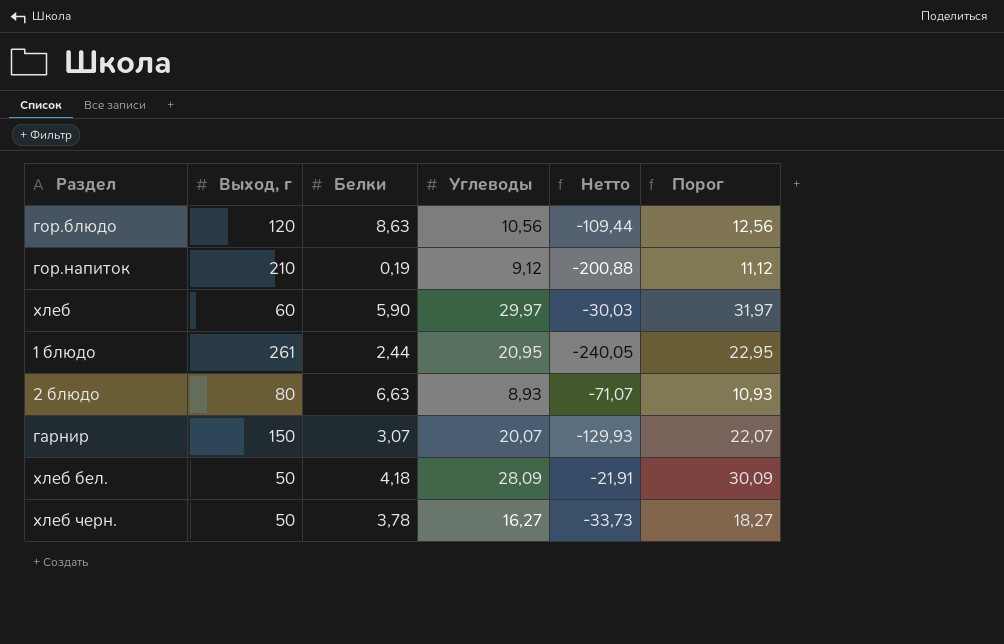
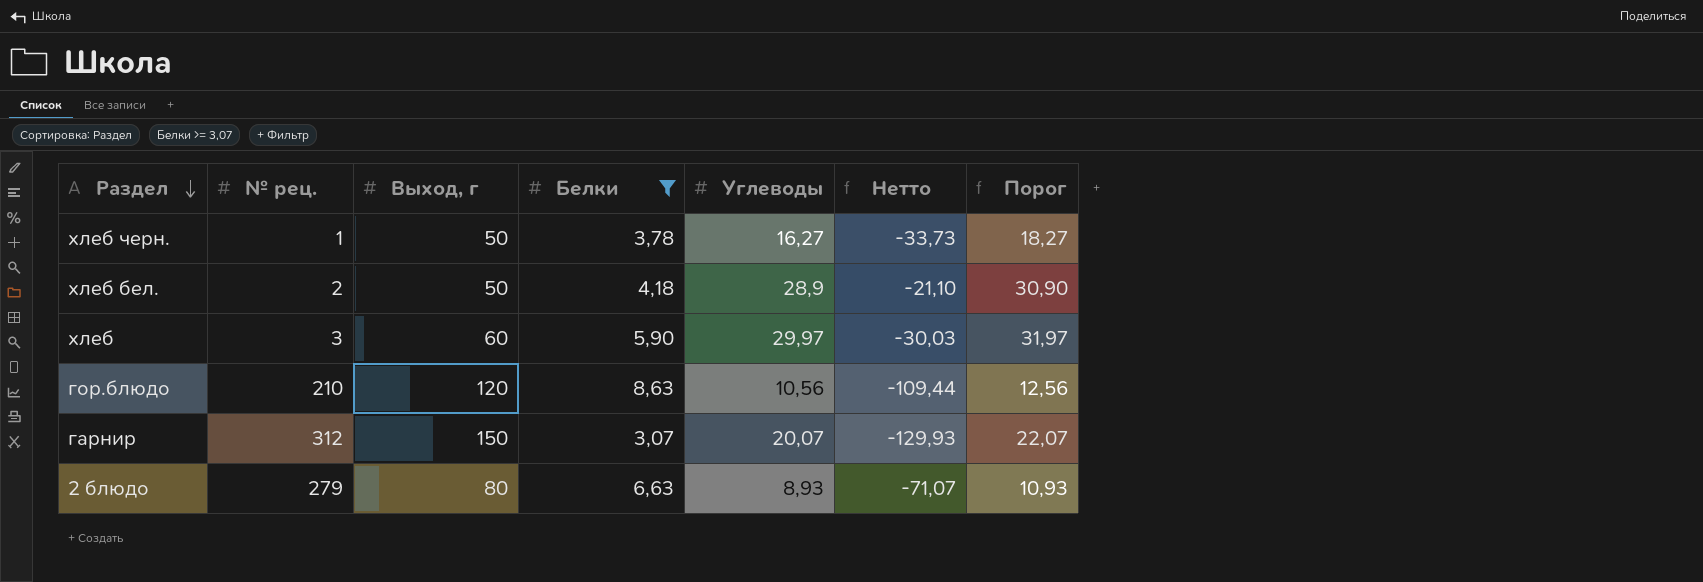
filter: none -> Белки >= 3,07
row order: none -> Раздел descending
column № рец. | position: none -> 2
хлеб бел. | Углеводы: 28,09 -> 28,9
хлеб бел. | Нетто: -21,91 -> -21,10
хлеб бел. | Порог: 30,09 -> 30,90

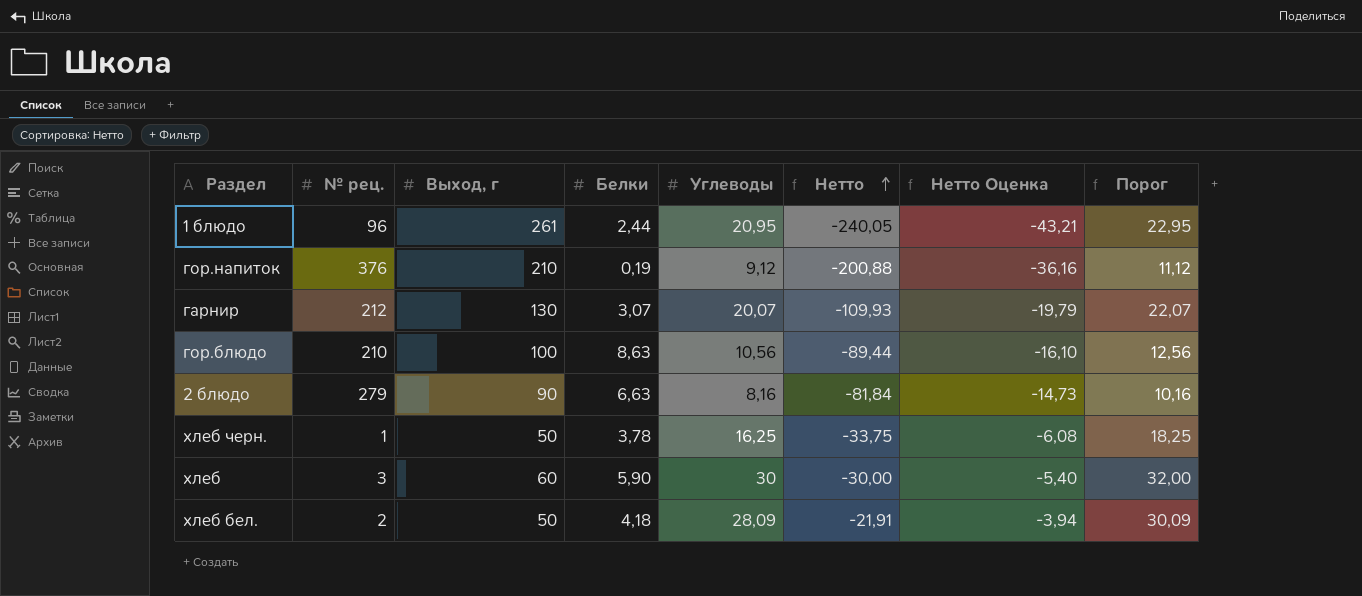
filter: Белки >= 3,07 -> none
row order: Раздел descending -> Нетто ascending
column Нетто Оценка | formula: none -> [Нетто] * 0,18
гарнир | № рец.: 312 -> 212
гарнир | Выход, г: 150 -> 130
гарнир | Нетто: -129,93 -> -109,93
гор.блюдо | Выход, г: 120 -> 100
гор.блюдо | Нетто: -109,44 -> -89,44
2 блюдо | Выход, г: 80 -> 90
2 блюдо | Углеводы: 8,93 -> 8,16
2 блюдо | Нетто: -71,07 -> -81,84
2 блюдо | Порог: 10,93 -> 10,16
хлеб черн. | Углеводы: 16,27 -> 16,25
хлеб черн. | Нетто: -33,73 -> -33,75
хлеб черн. | Порог: 18,27 -> 18,25
хлеб | Углеводы: 29,97 -> 30
хлеб | Нетто: -30,03 -> -30,00
хлеб | Порог: 31,97 -> 32,00
хлеб бел. | Углеводы: 28,9 -> 28,09
хлеб бел. | Нетто: -21,10 -> -21,91
хлеб бел. | Порог: 30,90 -> 30,09

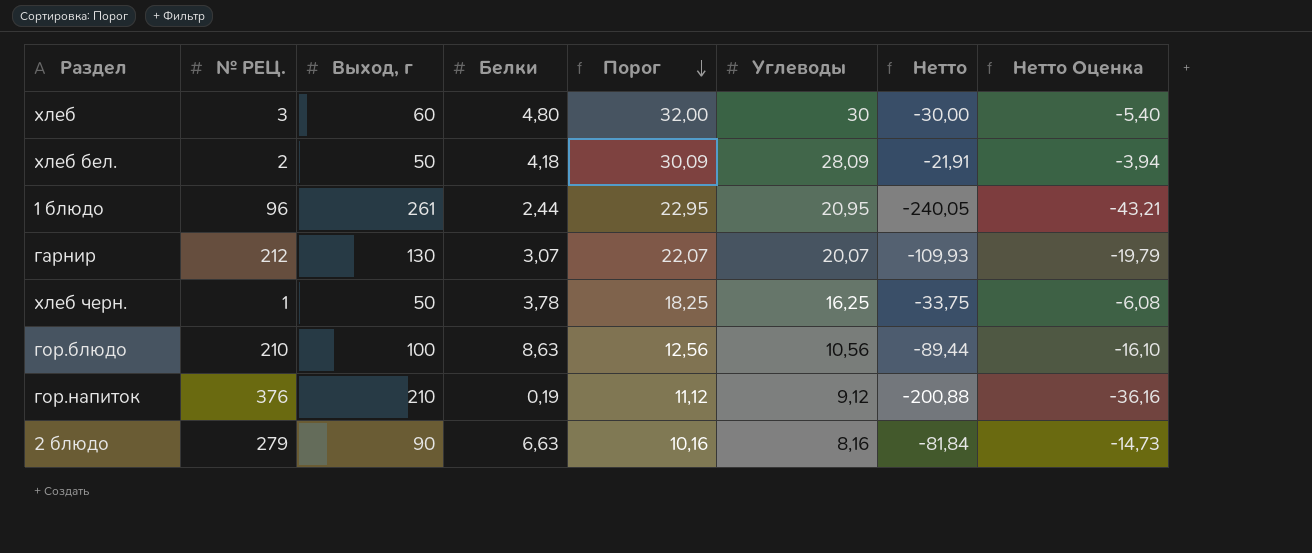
row order: Нетто ascending -> Порог descending
column name: № рец. -> № РЕЦ.
column Порог | position: 8 -> 5
хлеб | Белки: 5,90 -> 4,80

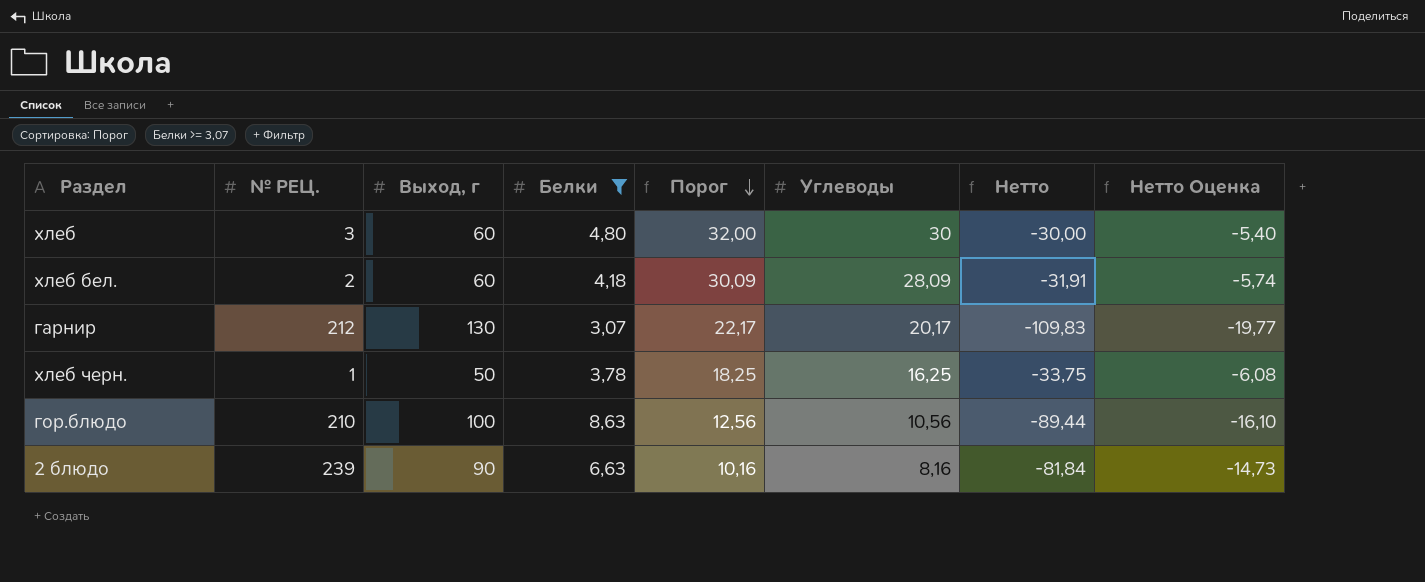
filter: none -> Белки >= 3,07
хлеб бел. | Выход, г: 50 -> 60
хлеб бел. | Нетто: -21,91 -> -31,91
хлеб бел. | Нетто Оценка: -3,94 -> -5,74
гарнир | Порог: 22,07 -> 22,17
гарнир | Углеводы: 20,07 -> 20,17
гарнир | Нетто: -109,93 -> -109,83
гарнир | Нетто Оценка: -19,79 -> -19,77
2 блюдо | № РЕЦ.: 279 -> 239

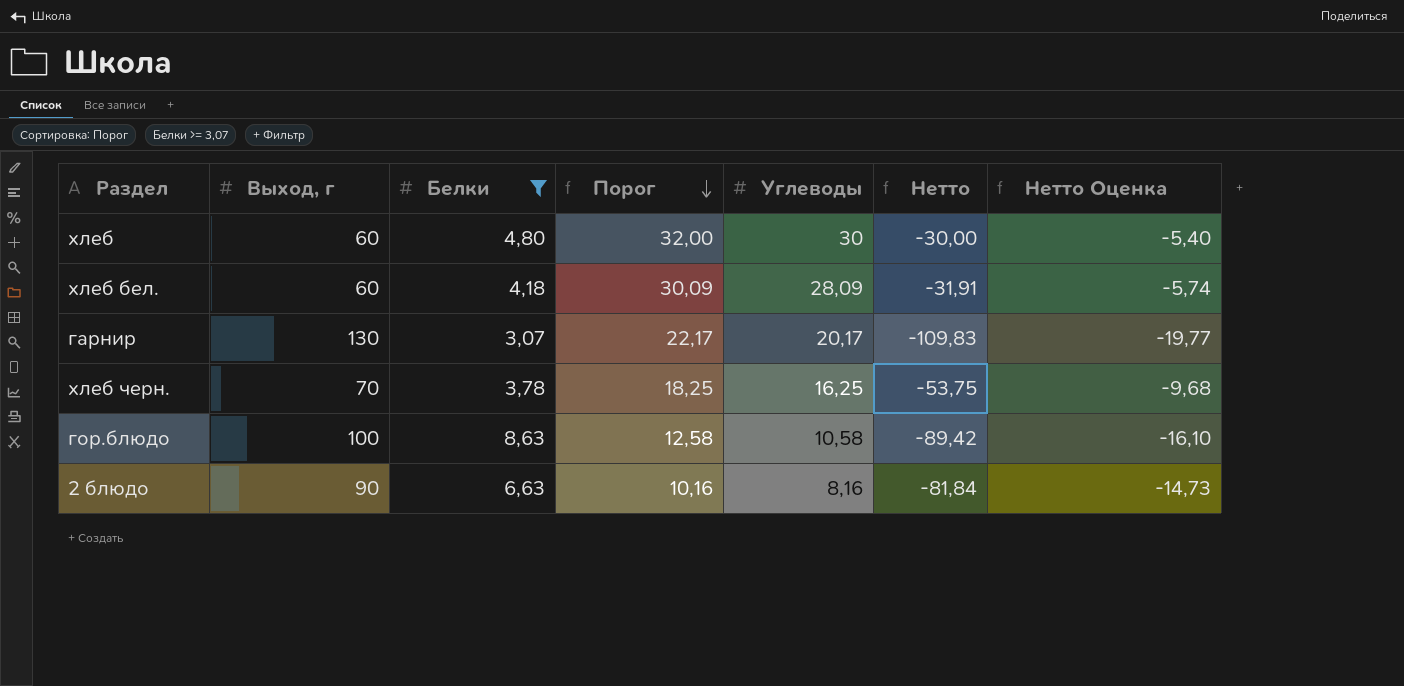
column № РЕЦ. | position: 2 -> none
хлеб черн. | Выход, г: 50 -> 70
хлеб черн. | Нетто: -33,75 -> -53,75
хлеб черн. | Нетто Оценка: -6,08 -> -9,68
гор.блюдо | Порог: 12,56 -> 12,58
гор.блюдо | Углеводы: 10,56 -> 10,58
гор.блюдо | Нетто: -89,44 -> -89,42

